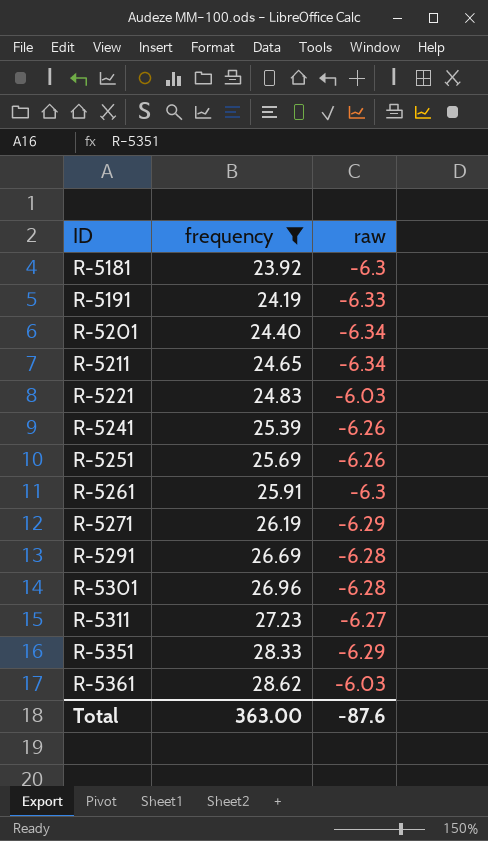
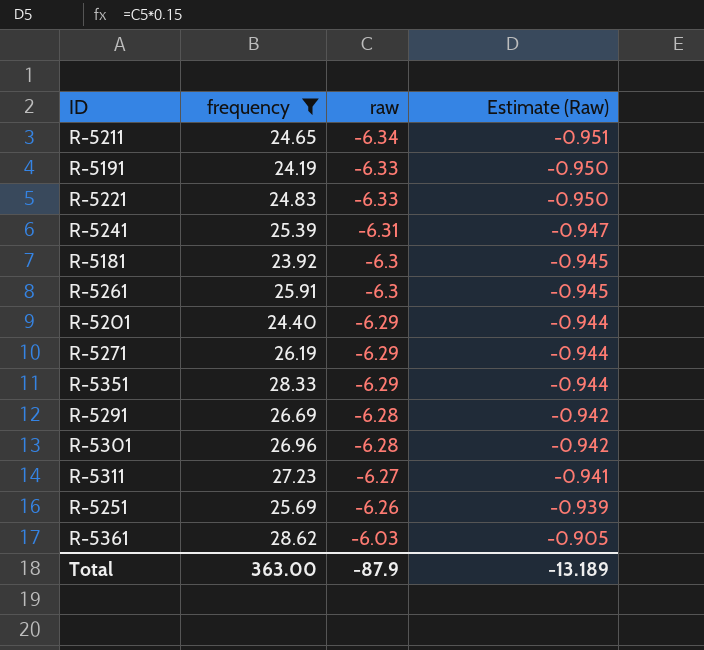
row order: ID ascending -> raw ascending
column Estimate (Raw) | formula: none -> [raw] * 0.15
R-5221 | raw: -6.03 -> -6.33
R-5241 | raw: -6.26 -> -6.31
R-5201 | raw: -6.34 -> -6.29
Total | raw: -87.6 -> -87.9

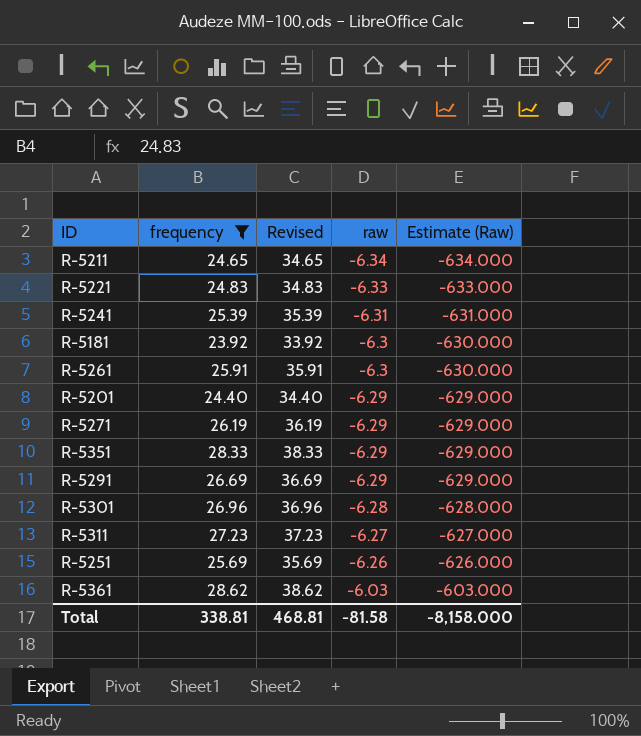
column Revised | formula: none -> [frequency] + 10
column Estimate (Raw) | formula: [raw] * 0.15 -> [raw] * 100
row R-5191: 24.19 | -6.33 | -0.950 -> none
R-5291 | raw: -6.28 -> -6.29
Total | frequency: 363.00 -> 338.81
Total | raw: -87.9 -> -81.58
Total | Estimate (Raw): -13.189 -> -8,158.000

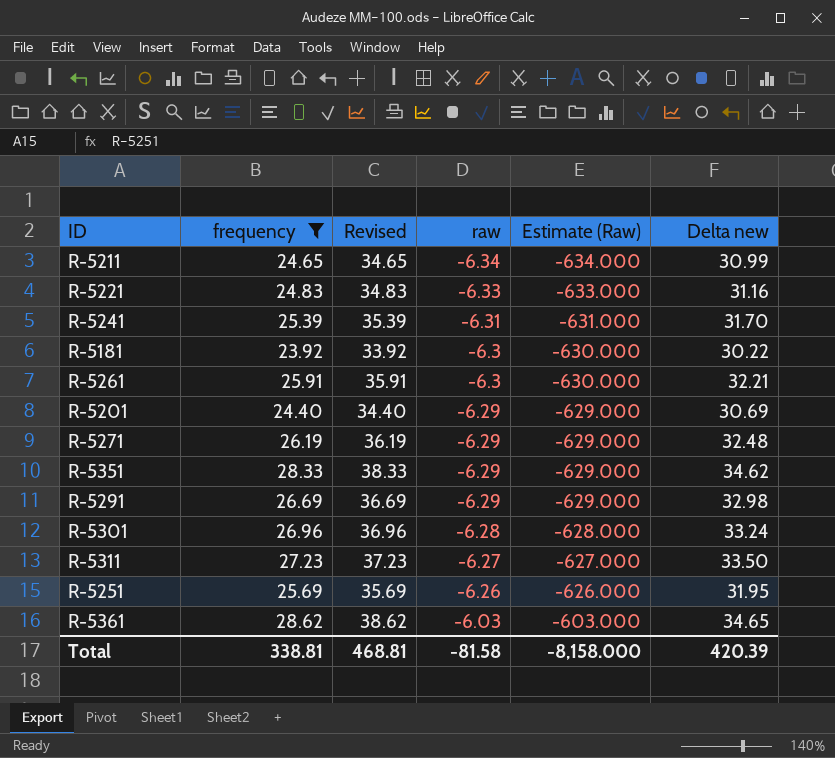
column Delta new | formula: none -> [frequency] - [raw]

